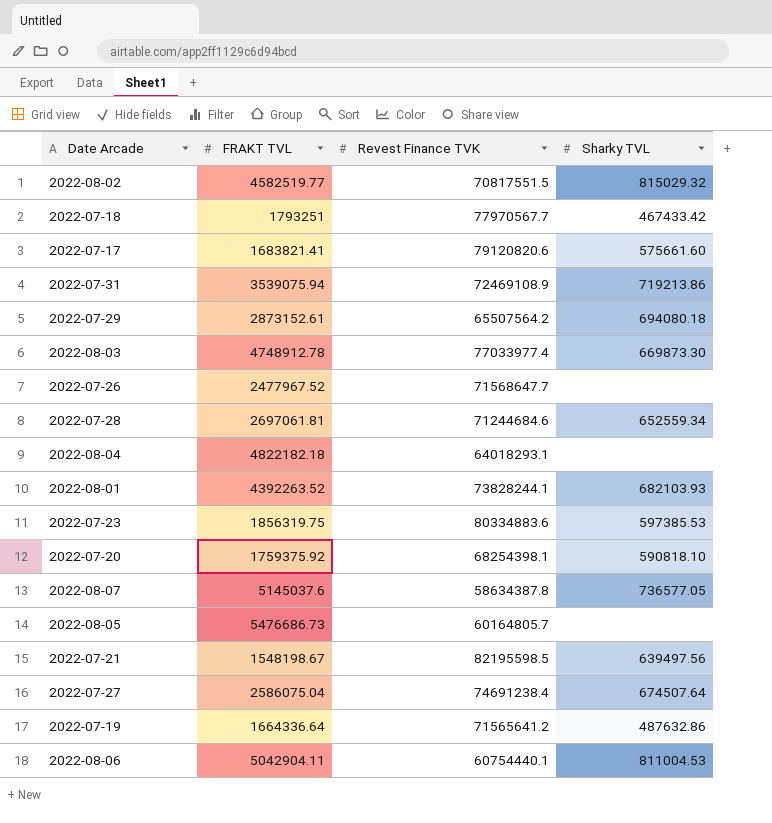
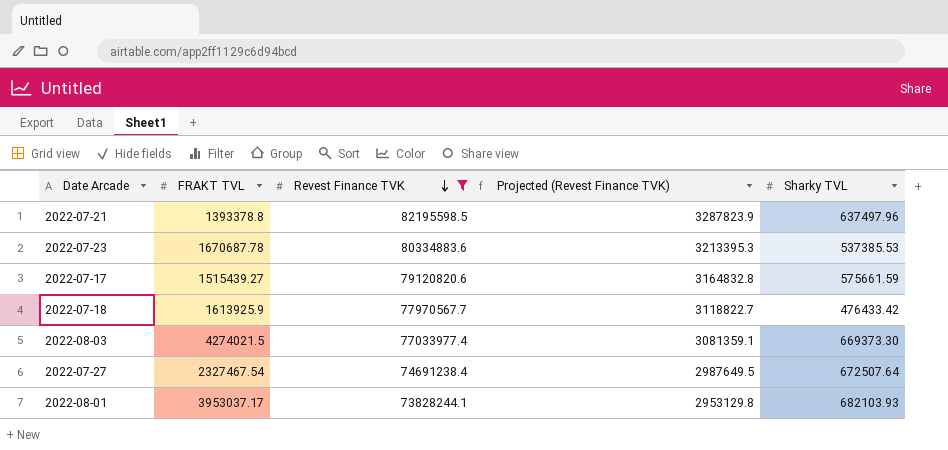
filter: none -> Revest Finance TVK >= 73828244.1
row order: none -> Revest Finance TVK descending
column Projected (Revest Finance TVK) | formula: none -> [Revest Finance TVK] * 0.04
2022-07-21 | FRAKT TVL: 1548198.67 -> 1393378.8
2022-07-21 | Sharky TVL: 639497.56 -> 637497.96
2022-07-23 | FRAKT TVL: 1856319.75 -> 1670687.78
2022-07-23 | Sharky TVL: 597385.53 -> 537385.53
2022-07-17 | FRAKT TVL: 1683821.41 -> 1515439.27
2022-07-17 | Sharky TVL: 575661.60 -> 575661.59
2022-07-18 | FRAKT TVL: 1793251 -> 1613925.9
2022-07-18 | Sharky TVL: 467433.42 -> 476433.42
2022-08-03 | FRAKT TVL: 4748912.78 -> 4274021.5
2022-08-03 | Sharky TVL: 669873.30 -> 669373.30
2022-07-27 | FRAKT TVL: 2586075.04 -> 2327467.54
2022-07-27 | Sharky TVL: 674507.64 -> 672507.64
2022-08-01 | FRAKT TVL: 4392263.52 -> 3953037.17

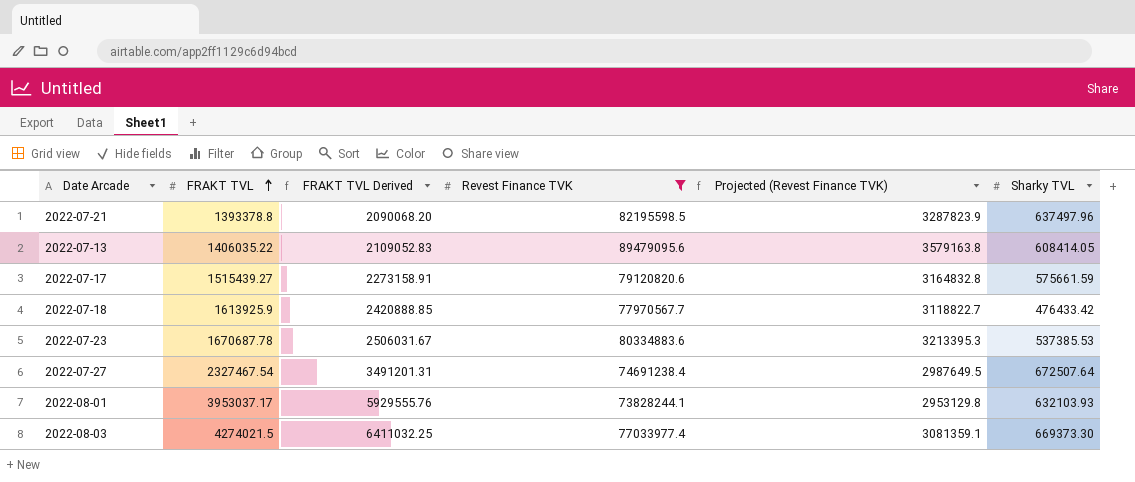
row order: Revest Finance TVK descending -> FRAKT TVL ascending
column FRAKT TVL Derived | formula: none -> [FRAKT TVL] * 1.5
row 2022-07-13: none -> 1406035.22 | 2109052.83 | 89479095.6 | 3579163.8 | 608414.05
2022-08-01 | Sharky TVL: 682103.93 -> 632103.93

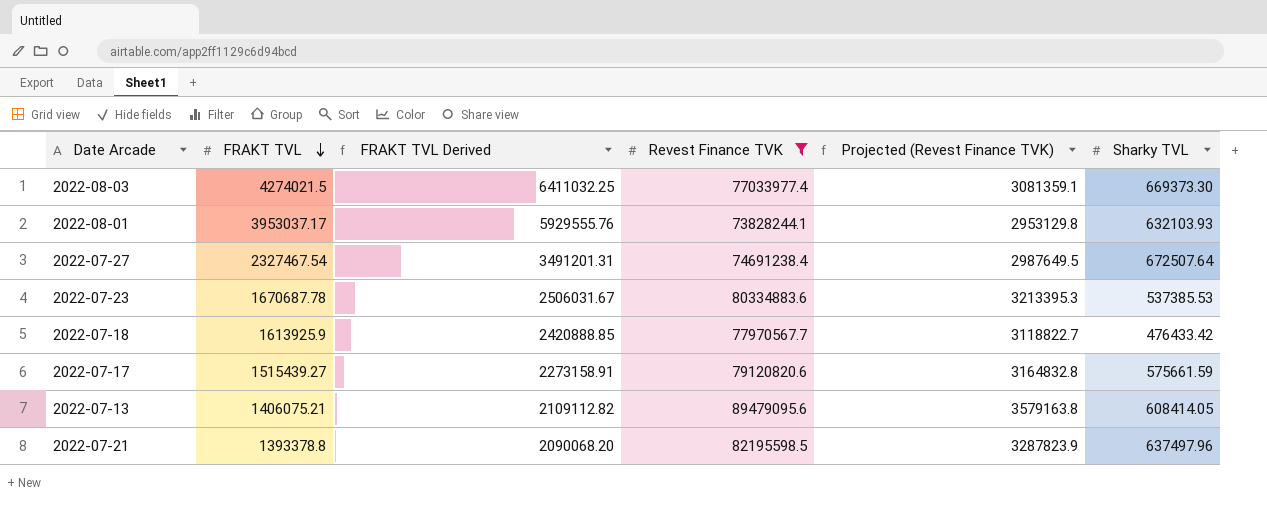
row order: FRAKT TVL ascending -> FRAKT TVL descending
2022-07-13 | FRAKT TVL: 1406035.22 -> 1406075.21
2022-07-13 | FRAKT TVL Derived: 2109052.83 -> 2109112.82

